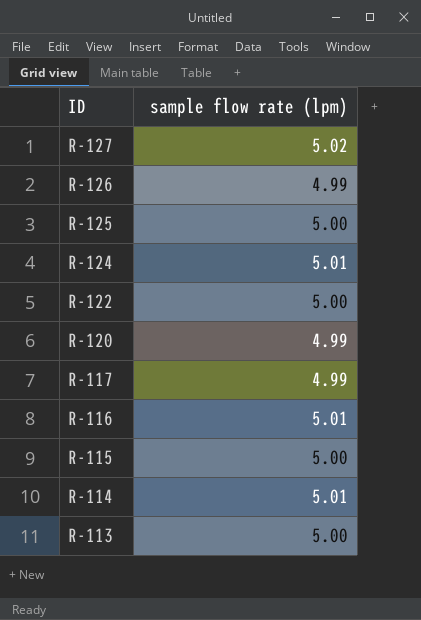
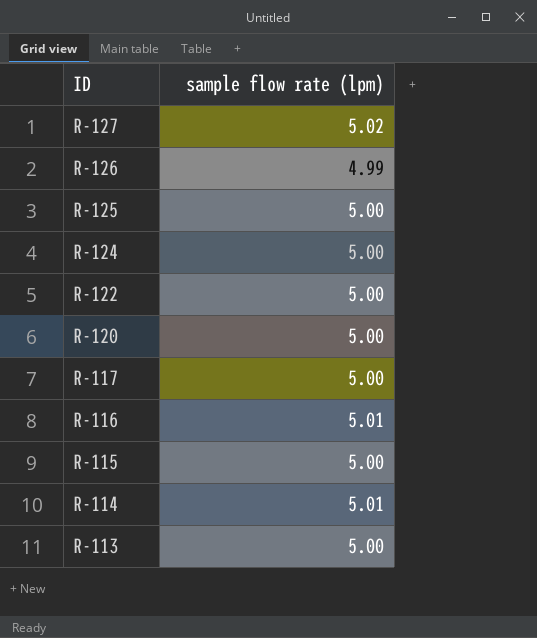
R-124 | sample flow rate (lpm): 5.01 -> 5.00
R-120 | sample flow rate (lpm): 4.99 -> 5.00
R-117 | sample flow rate (lpm): 4.99 -> 5.00

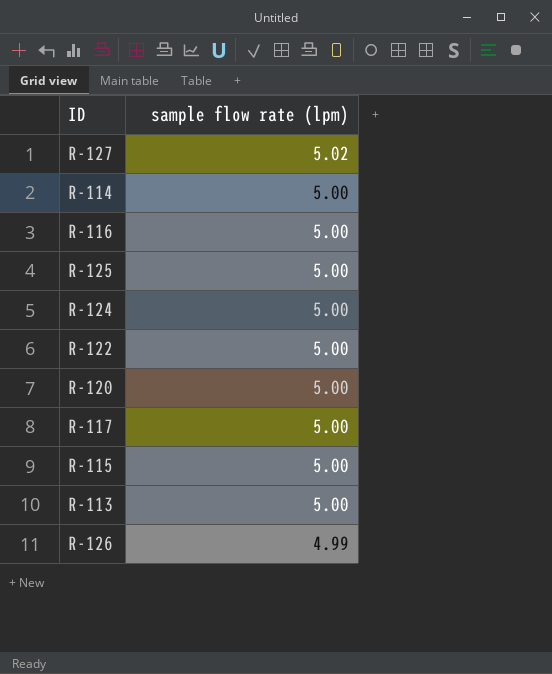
row order: ID descending -> sample flow rate (lpm) descending
R-114 | sample flow rate (lpm): 5.01 -> 5.00
R-116 | sample flow rate (lpm): 5.01 -> 5.00

